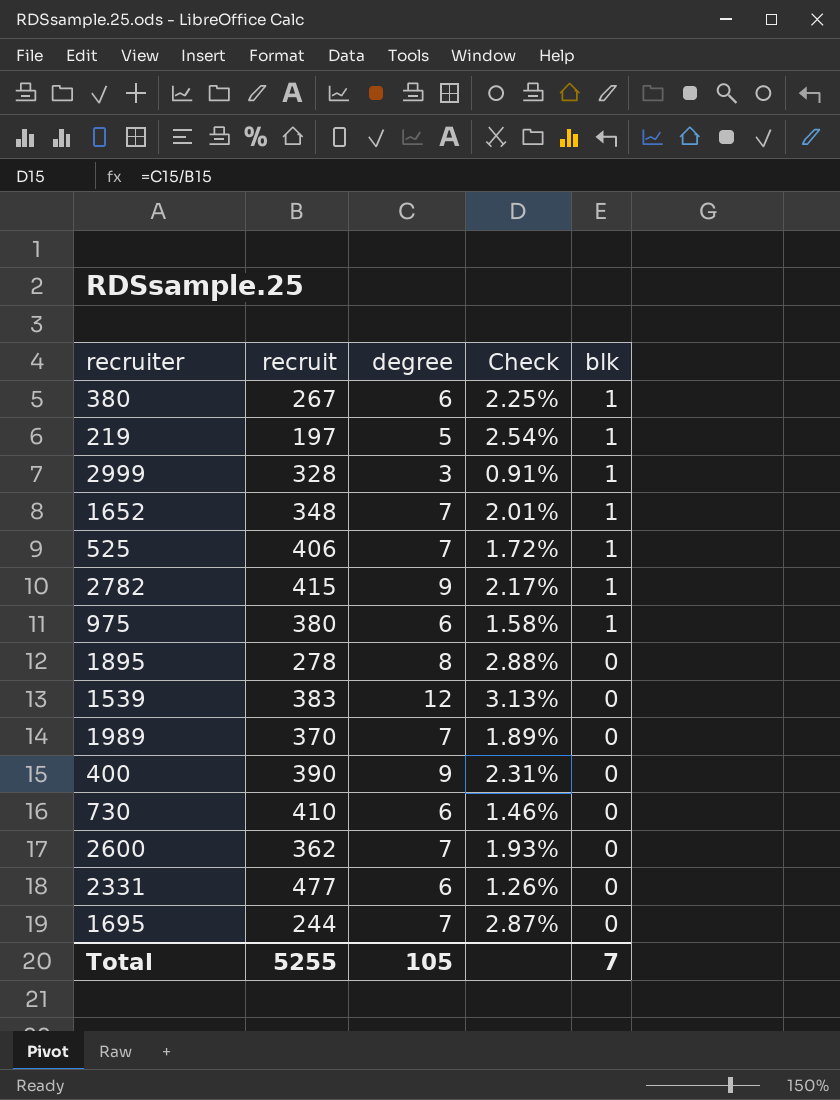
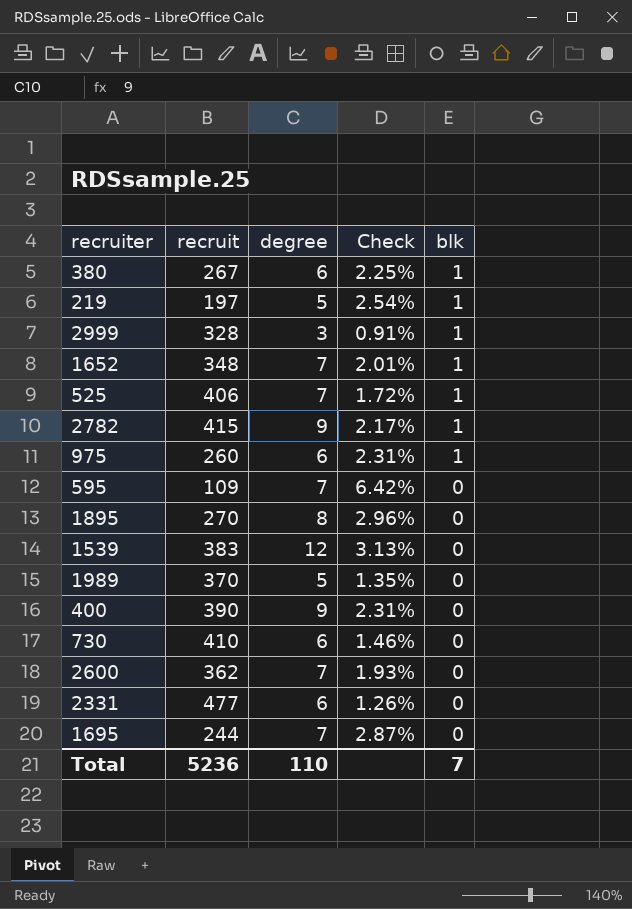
975 | recruit: 380 -> 260
975 | Check: 1.58% -> 2.31%
row 595: none -> 109 | 7 | 6.42% | 0
1895 | recruit: 278 -> 270
1895 | Check: 2.88% -> 2.96%
1989 | degree: 7 -> 5
1989 | Check: 1.89% -> 1.35%
Total | recruit: 5255 -> 5236
Total | degree: 105 -> 110

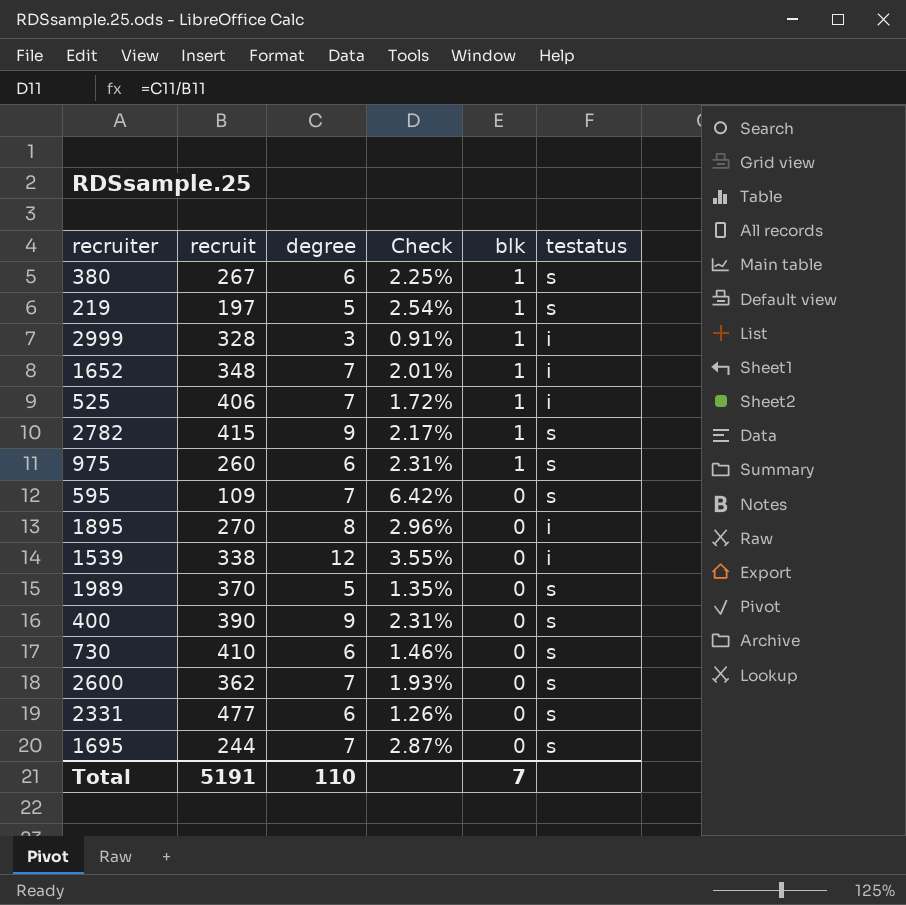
column testatus | position: none -> 6
1539 | recruit: 383 -> 338
1539 | Check: 3.13% -> 3.55%
Total | recruit: 5236 -> 5191

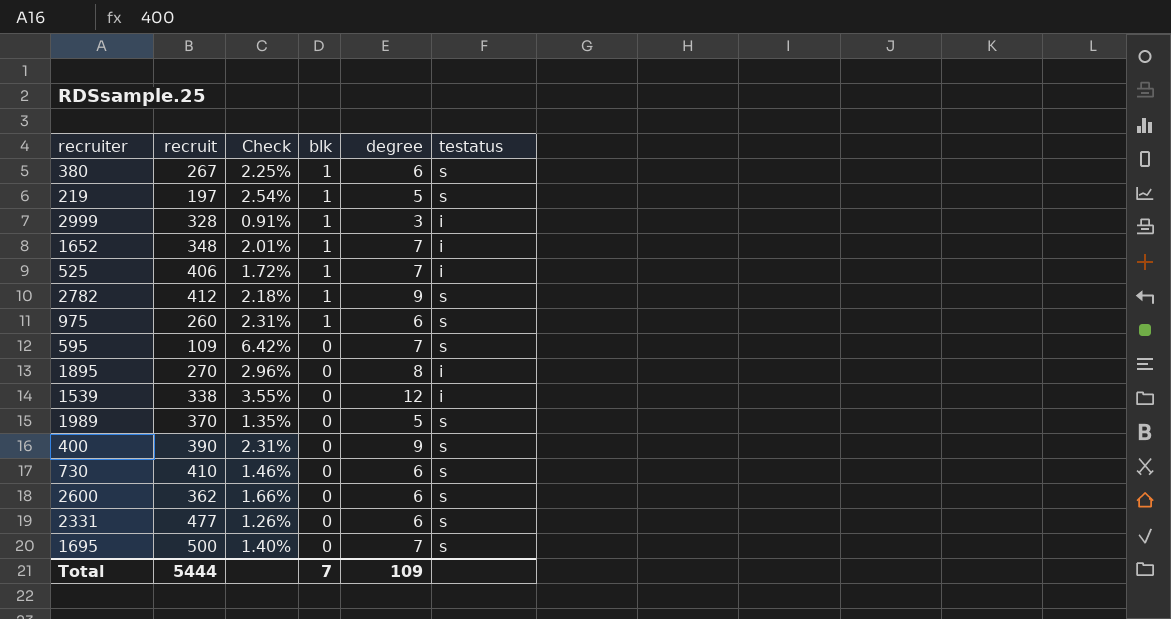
column degree | position: 3 -> 5
2782 | recruit: 415 -> 412
2782 | Check: 2.17% -> 2.18%
2600 | Check: 1.93% -> 1.66%
2600 | degree: 7 -> 6
1695 | recruit: 244 -> 500
1695 | Check: 2.87% -> 1.40%
Total | recruit: 5191 -> 5444
Total | degree: 110 -> 109

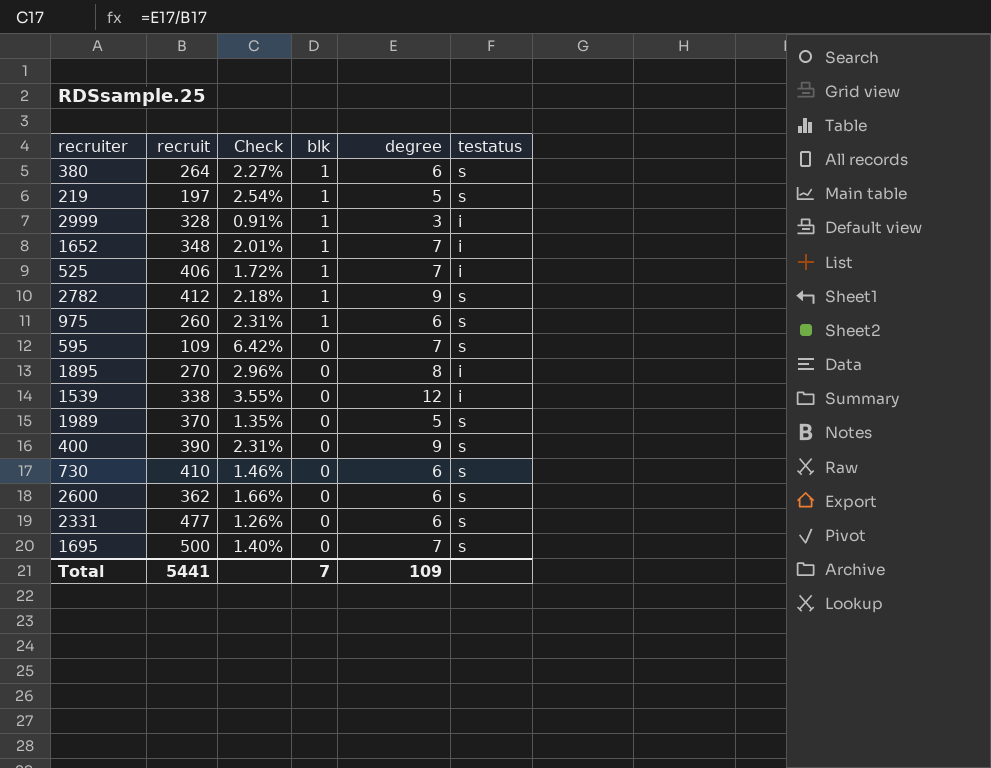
380 | recruit: 267 -> 264
380 | Check: 2.25% -> 2.27%
Total | recruit: 5444 -> 5441

